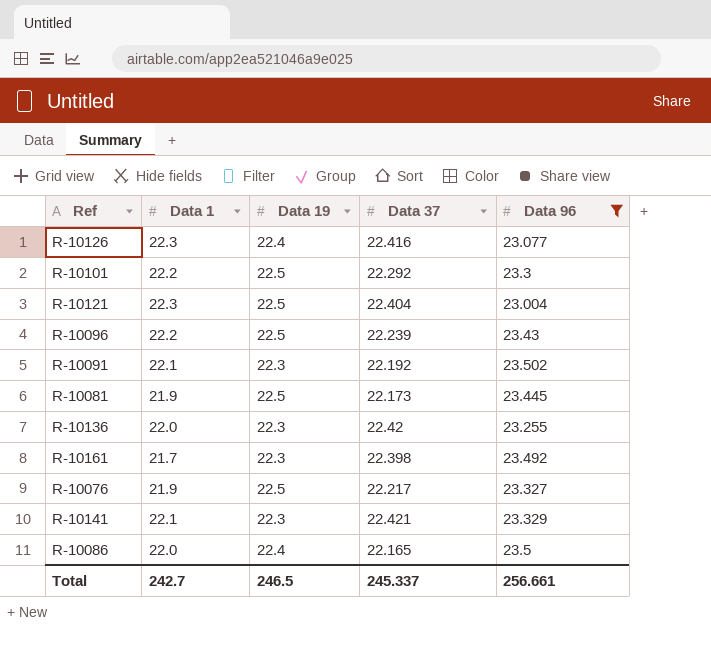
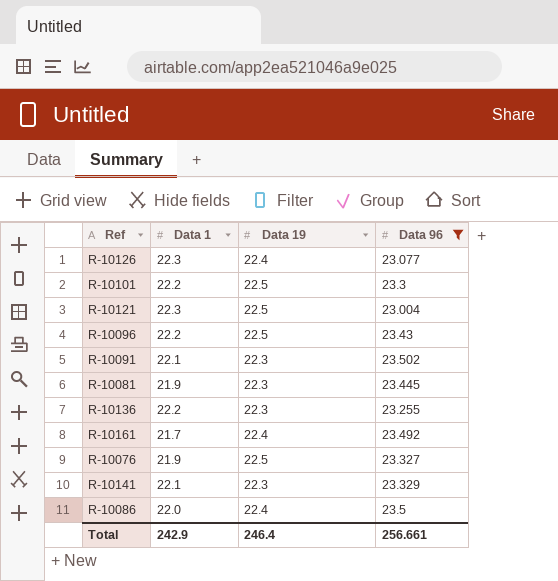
column Data 37 | position: 4 -> none
R-10081 | Data 19: 22.5 -> 22.3
R-10136 | Data 1: 22.0 -> 22.2
R-10161 | Data 19: 22.3 -> 22.4
Total | Data 1: 242.7 -> 242.9
Total | Data 19: 246.5 -> 246.4

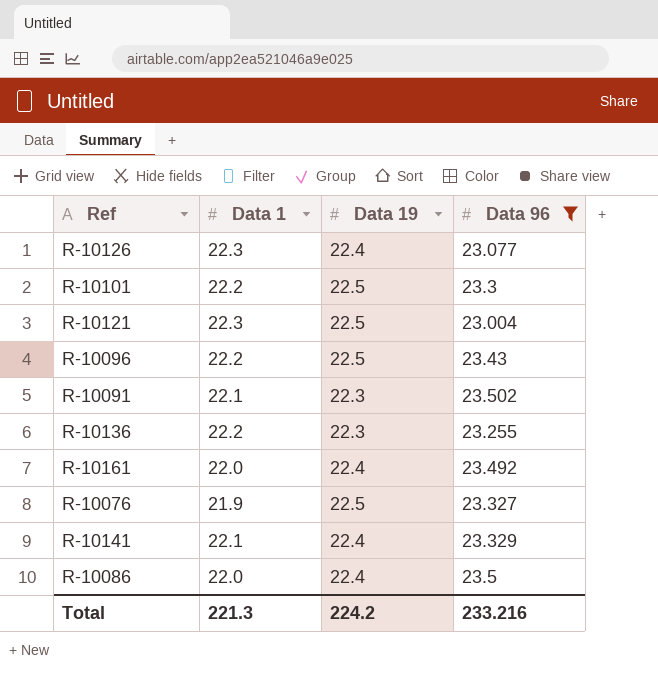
row R-10081: 21.9 | 22.3 | 23.445 -> none
R-10161 | Data 1: 21.7 -> 22.0
R-10141 | Data 19: 22.3 -> 22.4
Total | Data 1: 242.9 -> 221.3
Total | Data 19: 246.4 -> 224.2
Total | Data 96: 256.661 -> 233.216

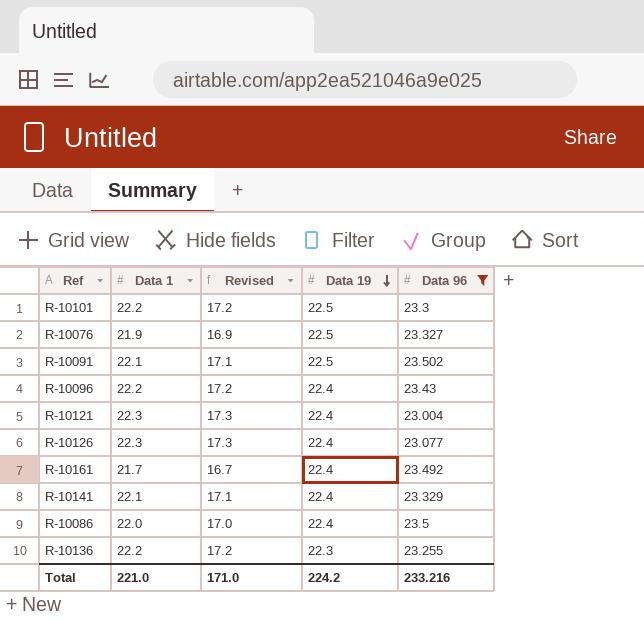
row order: none -> Data 19 descending
column Revised | formula: none -> [Data 1] - 5
R-10091 | Data 19: 22.3 -> 22.5
R-10096 | Data 19: 22.5 -> 22.4
R-10121 | Data 19: 22.5 -> 22.4
R-10161 | Data 1: 22.0 -> 21.7
Total | Data 1: 221.3 -> 221.0

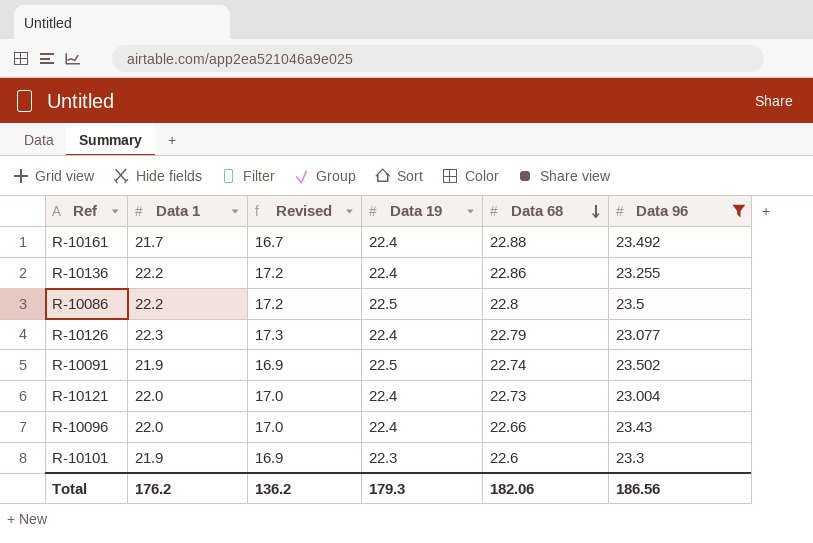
row order: Data 19 descending -> Data 68 descending
column Data 68 | position: none -> 5
row R-10076: 21.9 | 16.9 | 22.5 | 23.327 -> none
row R-10141: 22.1 | 17.1 | 22.4 | 23.329 -> none
R-10136 | Data 19: 22.3 -> 22.4
R-10086 | Data 1: 22.0 -> 22.2
R-10086 | Revised: 17.0 -> 17.2
R-10086 | Data 19: 22.4 -> 22.5
R-10091 | Data 1: 22.1 -> 21.9
R-10091 | Revised: 17.1 -> 16.9
R-10121 | Data 1: 22.3 -> 22.0
R-10121 | Revised: 17.3 -> 17.0
R-10096 | Data 1: 22.2 -> 22.0
R-10096 | Revised: 17.2 -> 17.0
R-10101 | Data 1: 22.2 -> 21.9
R-10101 | Revised: 17.2 -> 16.9
R-10101 | Data 19: 22.5 -> 22.3
Total | Data 1: 221.0 -> 176.2
Total | Revised: 171.0 -> 136.2
Total | Data 19: 224.2 -> 179.3
Total | Data 96: 233.216 -> 186.56

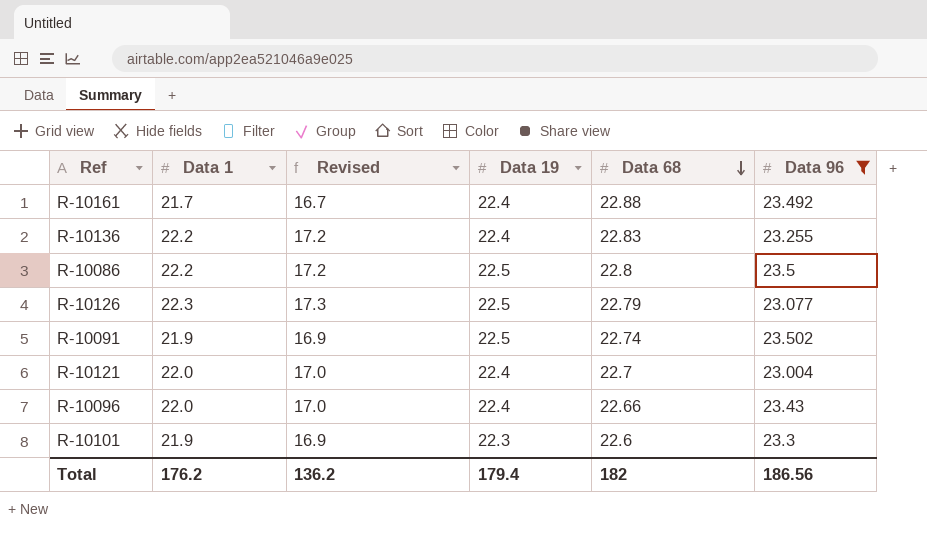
R-10136 | Data 68: 22.86 -> 22.83
R-10126 | Data 19: 22.4 -> 22.5
R-10121 | Data 68: 22.73 -> 22.7
Total | Data 19: 179.3 -> 179.4
Total | Data 68: 182.06 -> 182

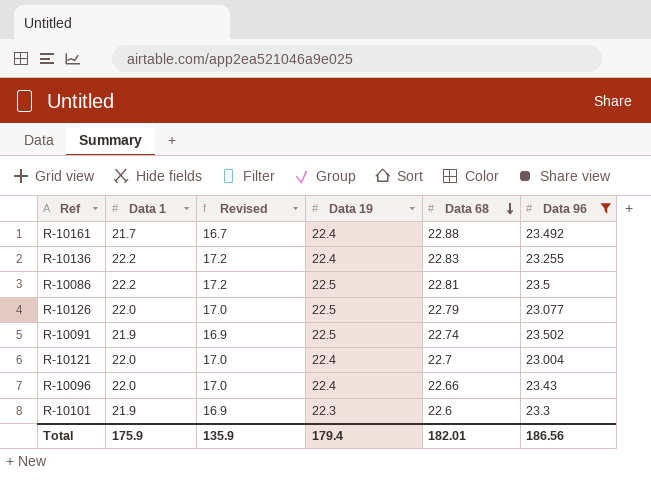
R-10086 | Data 68: 22.8 -> 22.81
R-10126 | Data 1: 22.3 -> 22.0
R-10126 | Revised: 17.3 -> 17.0
Total | Data 1: 176.2 -> 175.9
Total | Revised: 136.2 -> 135.9
Total | Data 68: 182 -> 182.01

